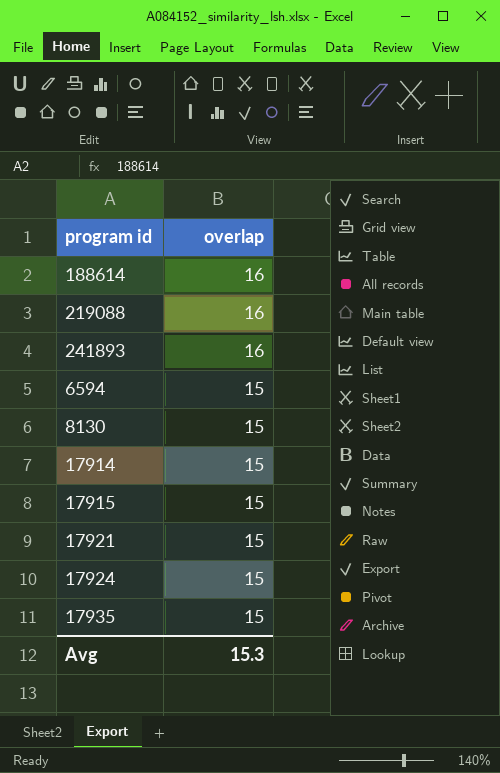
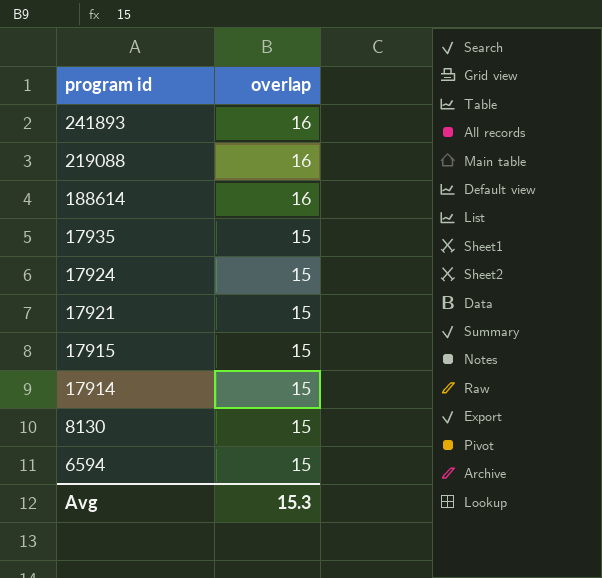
row order: overlap descending -> program id descending

